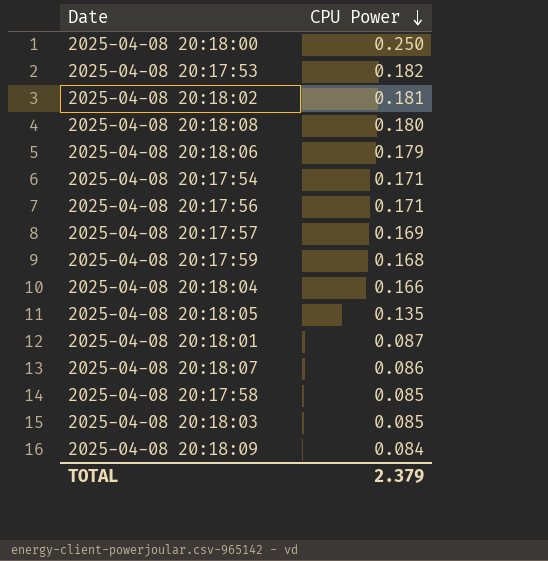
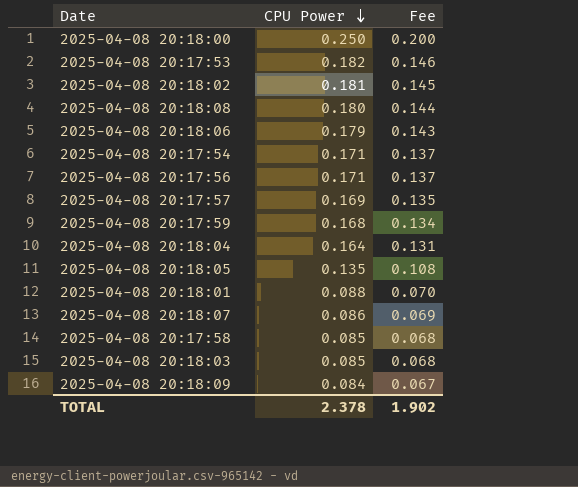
column Fee | formula: none -> [CPU Power] * 0.8
2025-04-08 20:18:04 | CPU Power: 0.166 -> 0.164
2025-04-08 20:18:01 | CPU Power: 0.087 -> 0.088
TOTAL | CPU Power: 2.379 -> 2.378

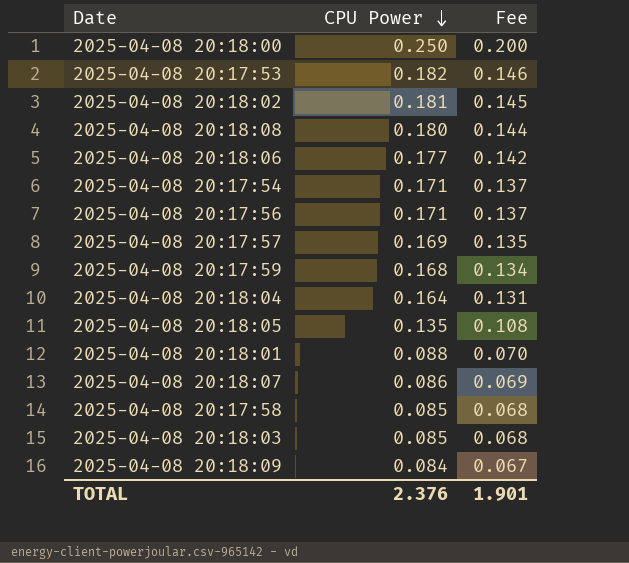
2025-04-08 20:18:06 | CPU Power: 0.179 -> 0.177
2025-04-08 20:18:06 | Fee: 0.143 -> 0.142
TOTAL | CPU Power: 2.378 -> 2.376
TOTAL | Fee: 1.902 -> 1.901

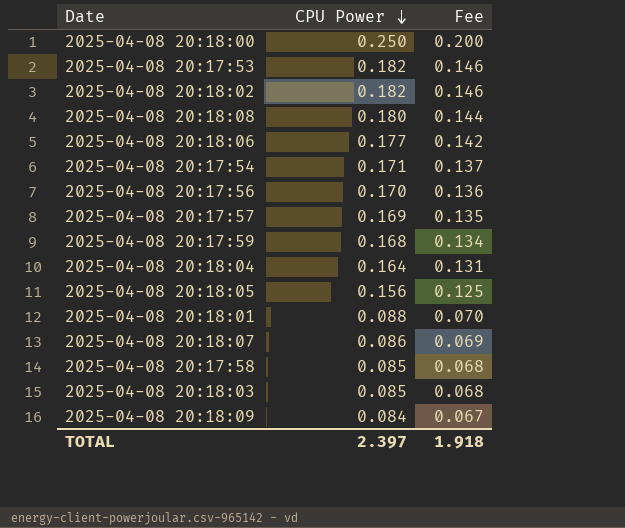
2025-04-08 20:18:02 | CPU Power: 0.181 -> 0.182
2025-04-08 20:18:02 | Fee: 0.145 -> 0.146
2025-04-08 20:17:56 | CPU Power: 0.171 -> 0.170
2025-04-08 20:17:56 | Fee: 0.137 -> 0.136
2025-04-08 20:18:05 | CPU Power: 0.135 -> 0.156
2025-04-08 20:18:05 | Fee: 0.108 -> 0.125
TOTAL | CPU Power: 2.376 -> 2.397
TOTAL | Fee: 1.901 -> 1.918

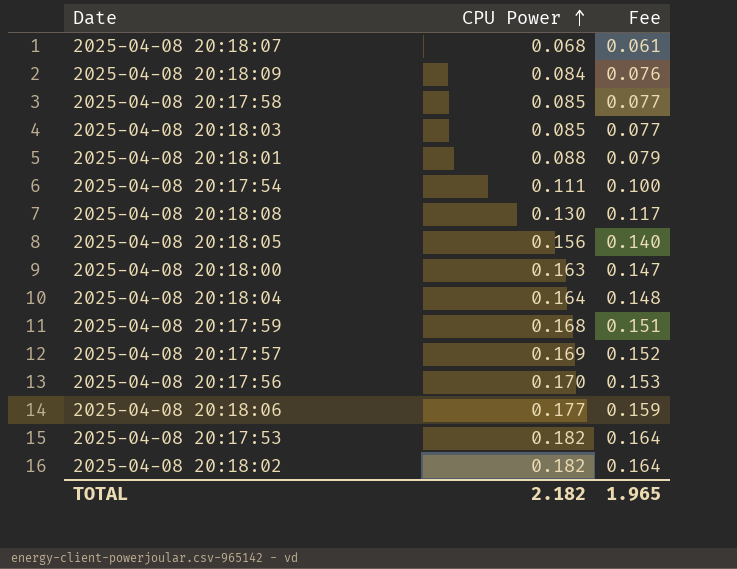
row order: CPU Power descending -> CPU Power ascending
column Fee | formula: [CPU Power] * 0.8 -> [CPU Power] * 0.9
2025-04-08 20:18:07 | CPU Power: 0.086 -> 0.068
2025-04-08 20:17:54 | CPU Power: 0.171 -> 0.111
2025-04-08 20:18:08 | CPU Power: 0.180 -> 0.130
2025-04-08 20:18:00 | CPU Power: 0.250 -> 0.163
TOTAL | CPU Power: 2.397 -> 2.182
TOTAL | Fee: 1.918 -> 1.965

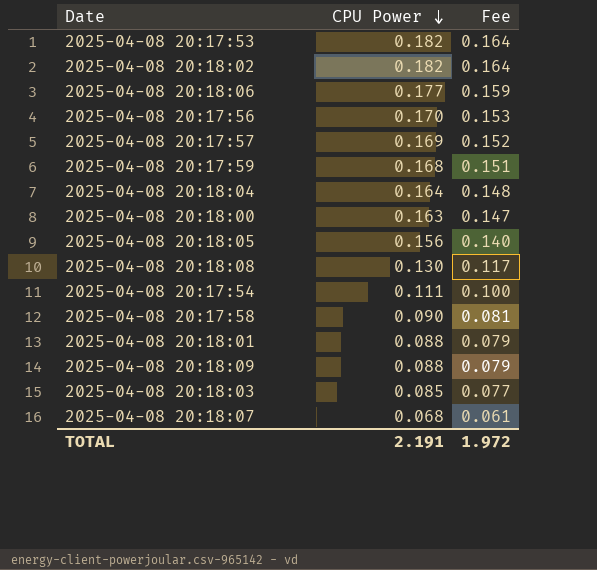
row order: CPU Power ascending -> CPU Power descending
2025-04-08 20:17:58 | CPU Power: 0.085 -> 0.090
2025-04-08 20:17:58 | Fee: 0.077 -> 0.081
2025-04-08 20:18:09 | CPU Power: 0.084 -> 0.088
2025-04-08 20:18:09 | Fee: 0.076 -> 0.079
TOTAL | CPU Power: 2.182 -> 2.191
TOTAL | Fee: 1.965 -> 1.972

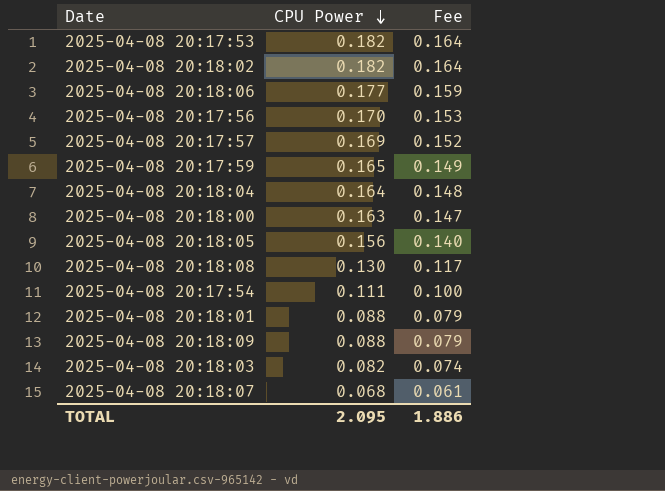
row 2025-04-08 20:17:58: 0.090 | 0.081 -> none
2025-04-08 20:17:59 | CPU Power: 0.168 -> 0.165
2025-04-08 20:17:59 | Fee: 0.151 -> 0.149
2025-04-08 20:18:03 | CPU Power: 0.085 -> 0.082
2025-04-08 20:18:03 | Fee: 0.077 -> 0.074
TOTAL | CPU Power: 2.191 -> 2.095
TOTAL | Fee: 1.972 -> 1.886

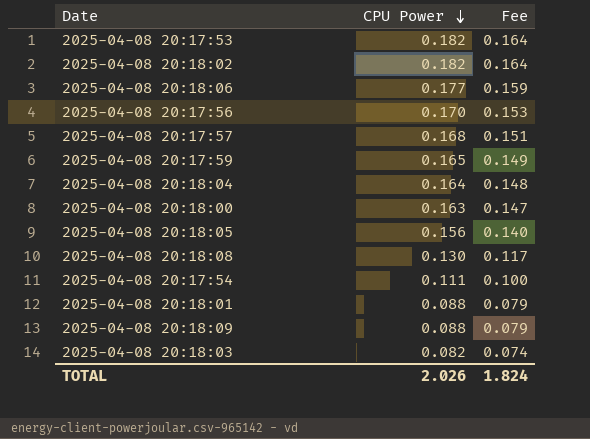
row 2025-04-08 20:18:07: 0.068 | 0.061 -> none
2025-04-08 20:17:57 | CPU Power: 0.169 -> 0.168
2025-04-08 20:17:57 | Fee: 0.152 -> 0.151
TOTAL | CPU Power: 2.095 -> 2.026
TOTAL | Fee: 1.886 -> 1.824

